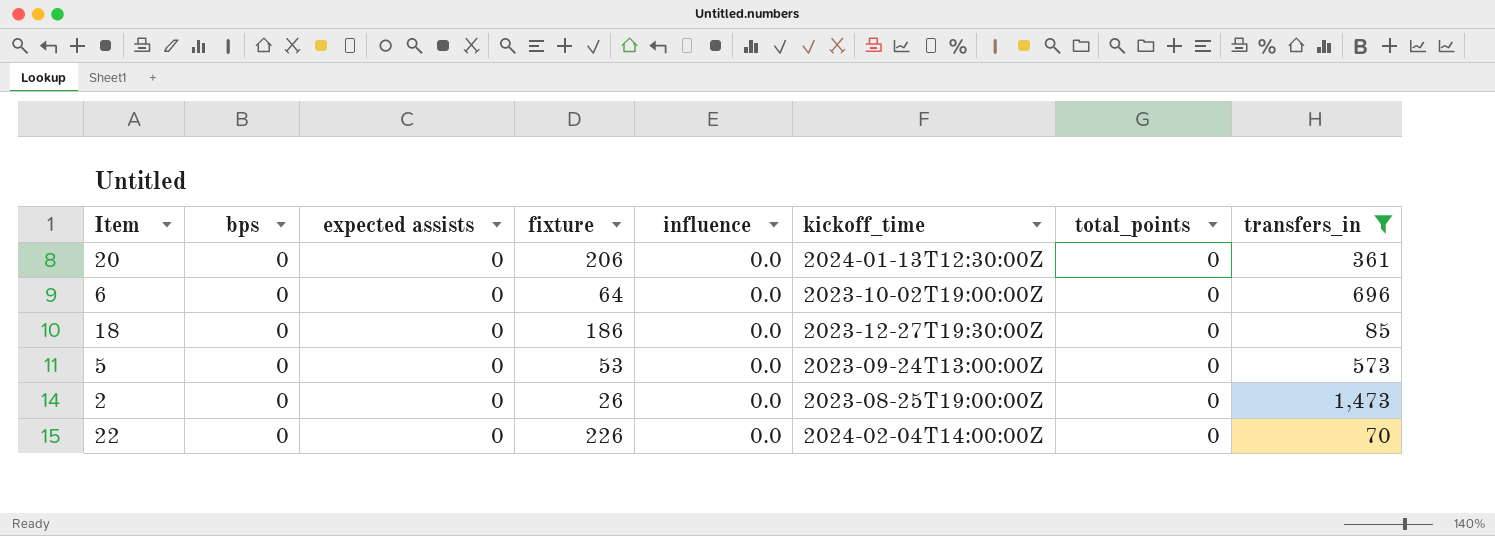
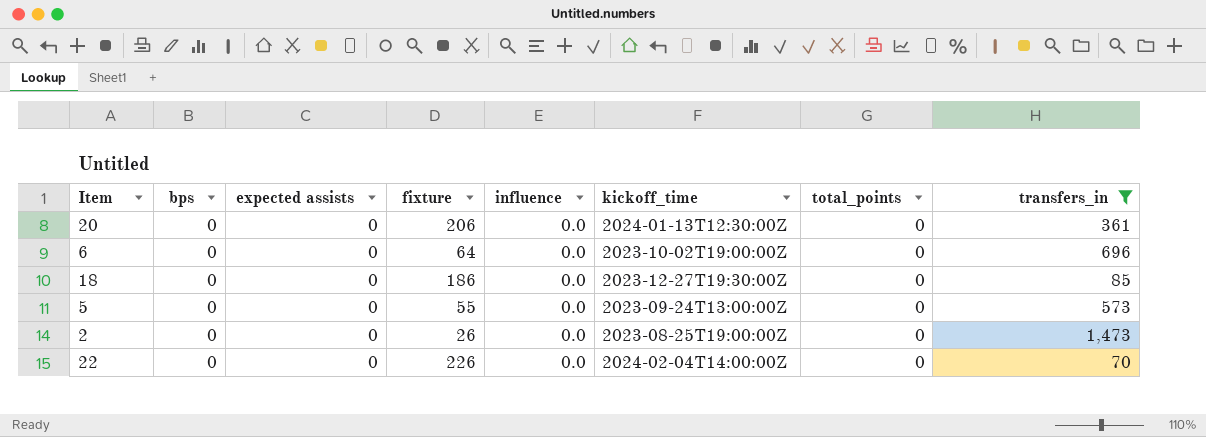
5 | fixture: 53 -> 55

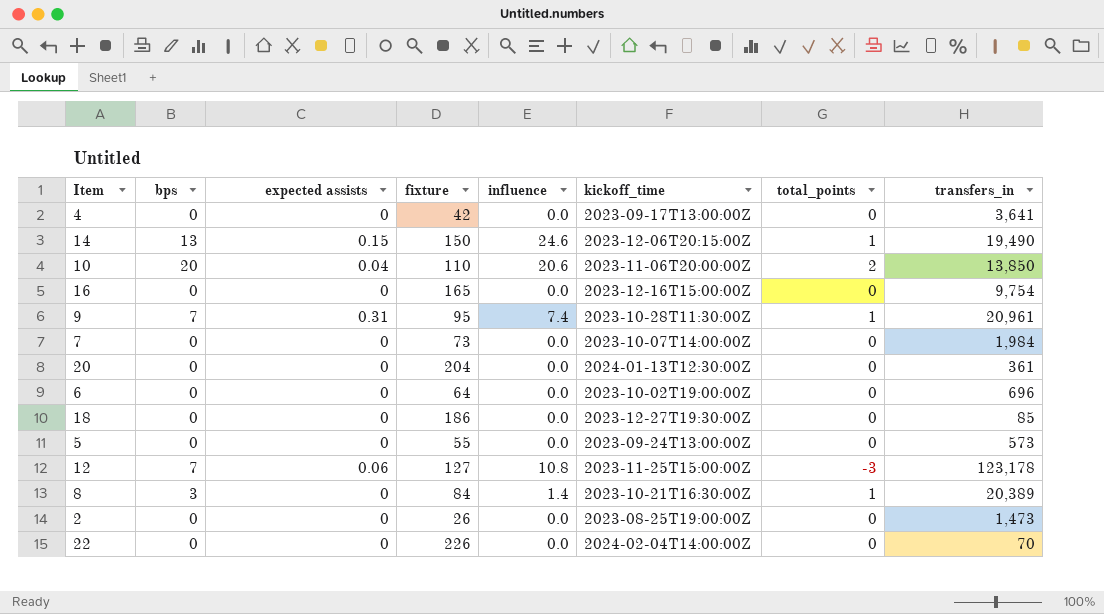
filter: transfers_in <= 1,473 -> none
20 | fixture: 206 -> 204

